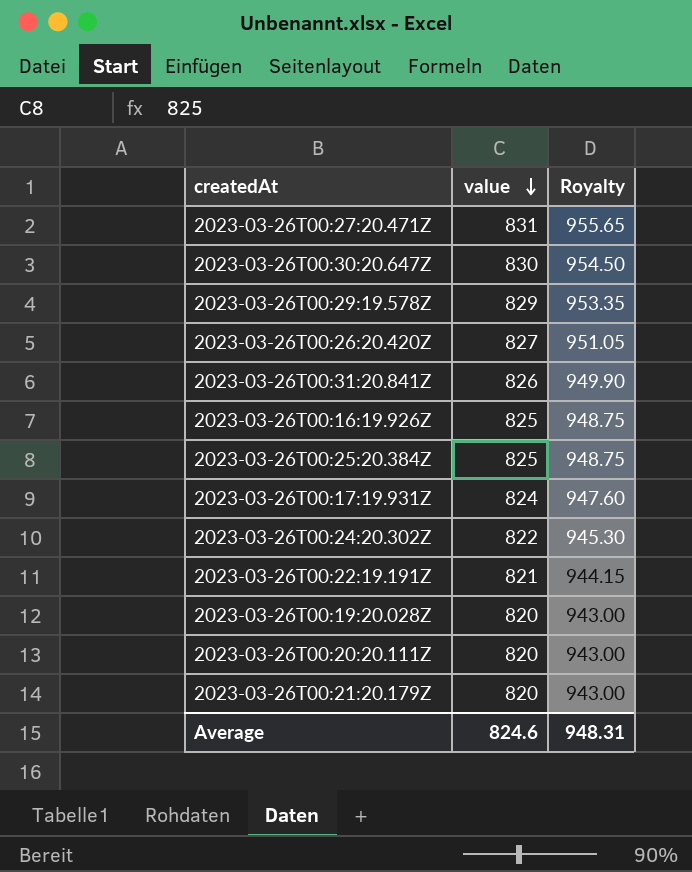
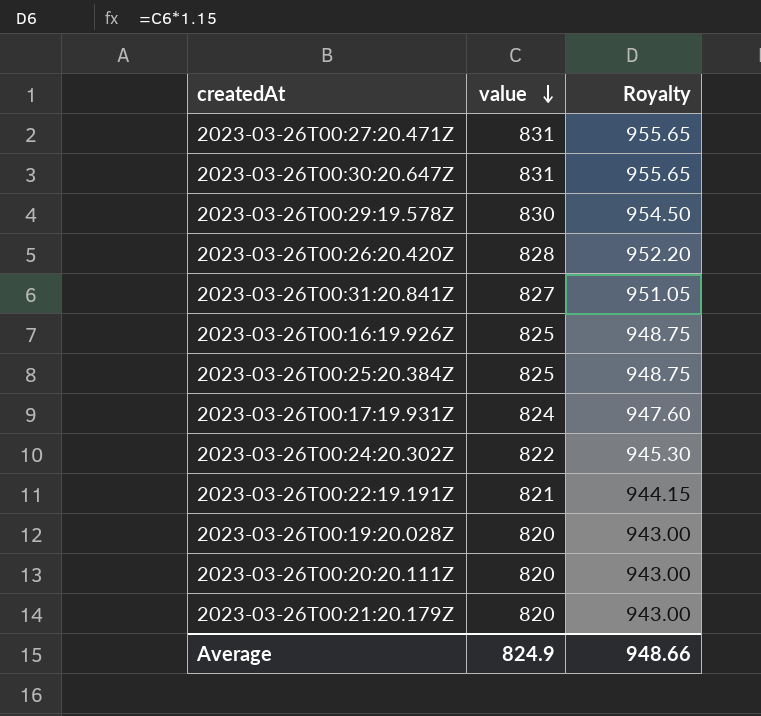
2023-03-26T00:30:20.647Z | value: 830 -> 831
2023-03-26T00:30:20.647Z | Royalty: 954.50 -> 955.65
2023-03-26T00:29:19.578Z | value: 829 -> 830
2023-03-26T00:29:19.578Z | Royalty: 953.35 -> 954.50
2023-03-26T00:26:20.420Z | value: 827 -> 828
2023-03-26T00:26:20.420Z | Royalty: 951.05 -> 952.20
2023-03-26T00:31:20.841Z | value: 826 -> 827
2023-03-26T00:31:20.841Z | Royalty: 949.90 -> 951.05
Average | value: 824.6 -> 824.9
Average | Royalty: 948.31 -> 948.66

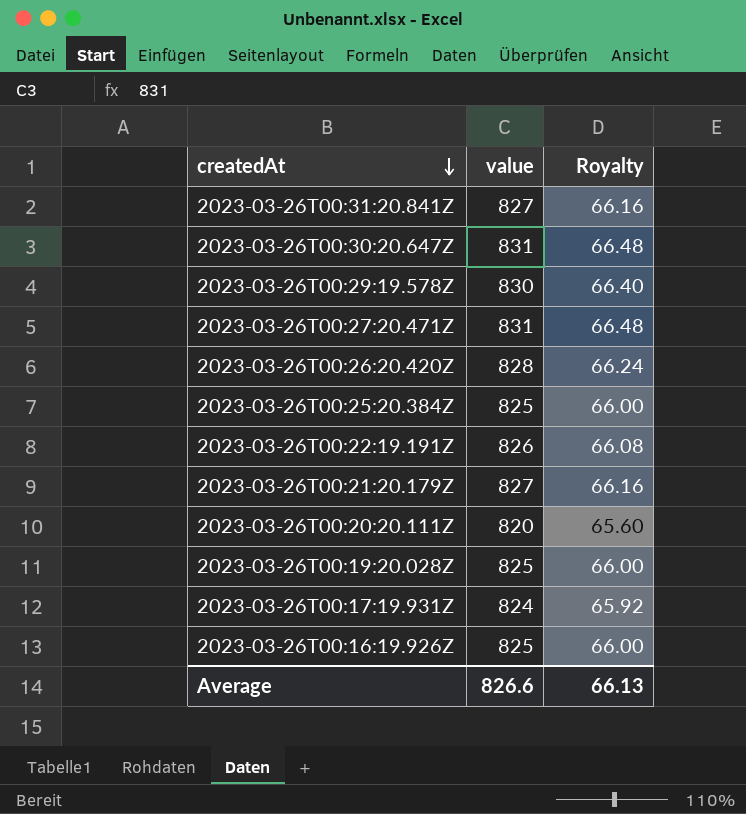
row order: value descending -> createdAt descending
column Royalty | formula: [value] * 1.15 -> [value] * 0.08
row 2023-03-26T00:24:20.302Z: 822 | 945.30 -> none
2023-03-26T00:22:19.191Z | value: 821 -> 826
2023-03-26T00:21:20.179Z | value: 820 -> 827
2023-03-26T00:19:20.028Z | value: 820 -> 825
Average | value: 824.9 -> 826.6
Average | Royalty: 948.66 -> 66.13

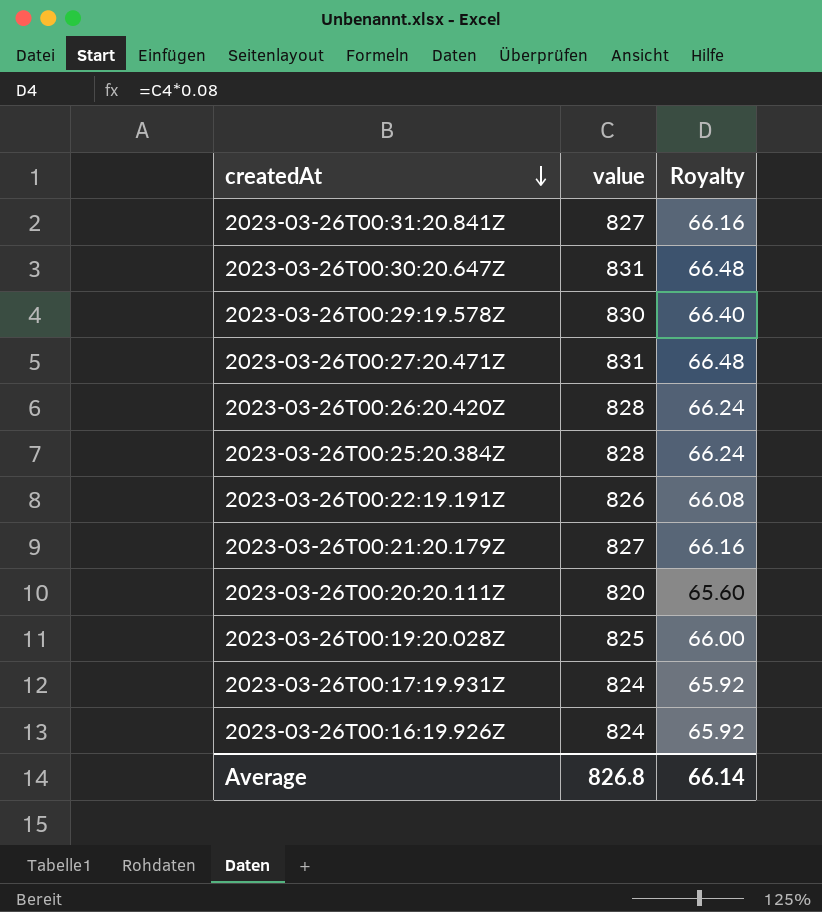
2023-03-26T00:25:20.384Z | value: 825 -> 828
2023-03-26T00:25:20.384Z | Royalty: 66.00 -> 66.24
2023-03-26T00:16:19.926Z | value: 825 -> 824
2023-03-26T00:16:19.926Z | Royalty: 66.00 -> 65.92
Average | value: 826.6 -> 826.8
Average | Royalty: 66.13 -> 66.14

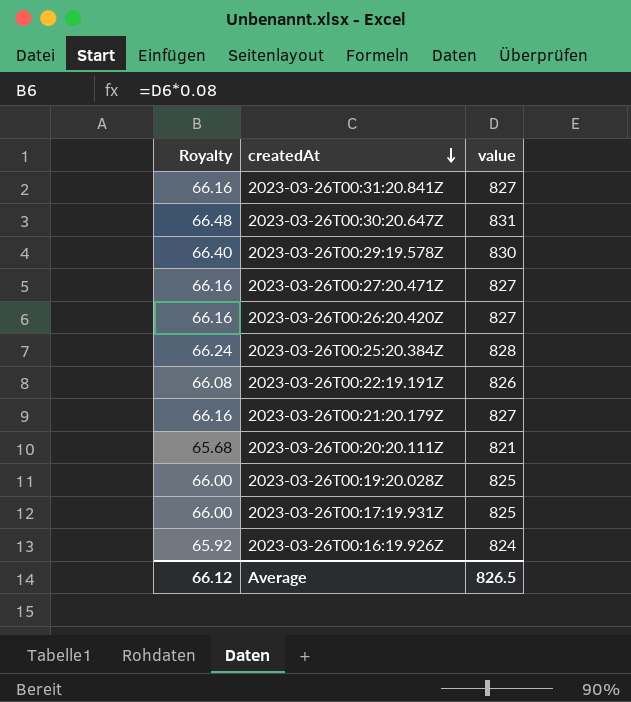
column Royalty | position: 3 -> 1
2023-03-26T00:27:20.471Z | Royalty: 66.48 -> 66.16
2023-03-26T00:27:20.471Z | value: 831 -> 827
2023-03-26T00:26:20.420Z | Royalty: 66.24 -> 66.16
2023-03-26T00:26:20.420Z | value: 828 -> 827
2023-03-26T00:20:20.111Z | Royalty: 65.60 -> 65.68
2023-03-26T00:20:20.111Z | value: 820 -> 821
2023-03-26T00:17:19.931Z | Royalty: 65.92 -> 66.00
2023-03-26T00:17:19.931Z | value: 824 -> 825
Average | Royalty: 66.14 -> 66.12
Average | value: 826.8 -> 826.5

